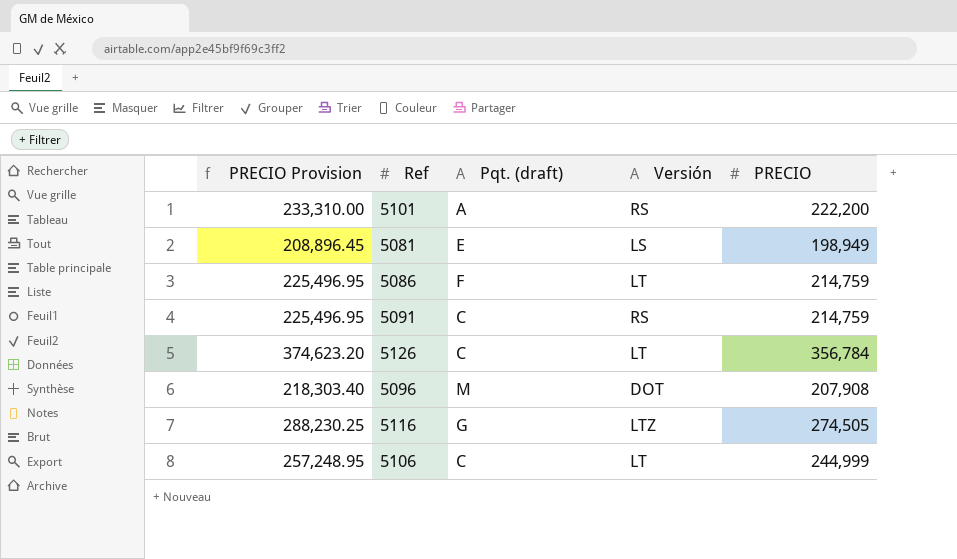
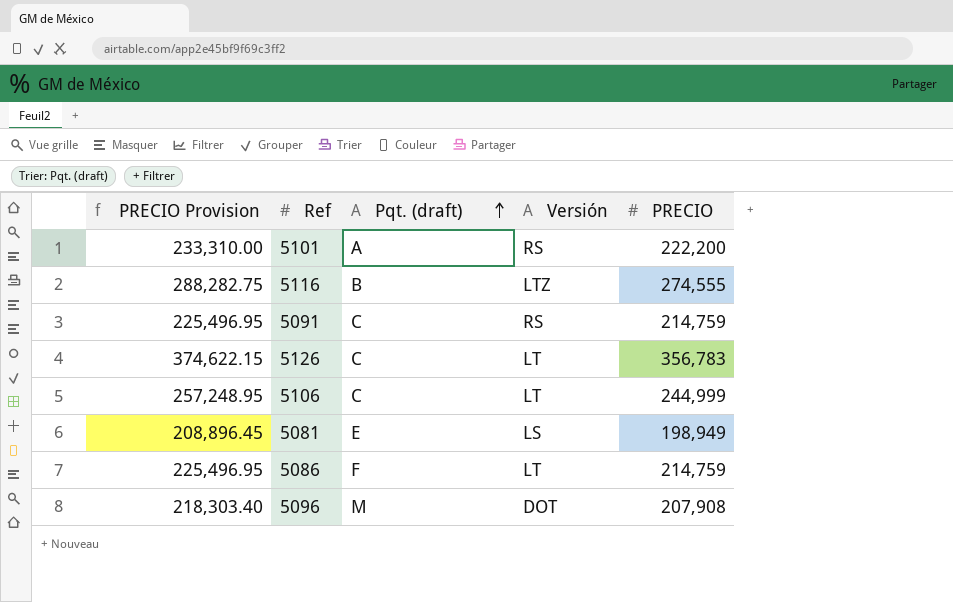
row order: none -> Pqt. (draft) ascending
5116 | PRECIO Provision: 288,230.25 -> 288,282.75
5116 | Pqt. (draft): G -> B
5116 | PRECIO: 274,505 -> 274,555
5126 | PRECIO Provision: 374,623.20 -> 374,622.15
5126 | PRECIO: 356,784 -> 356,783

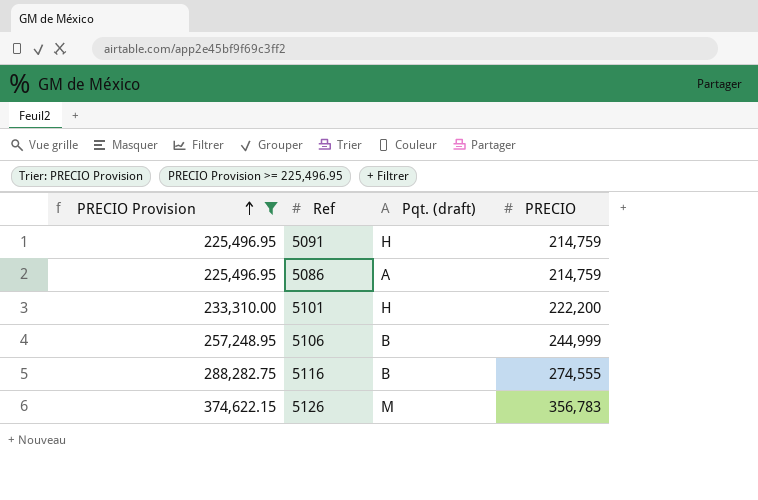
filter: none -> PRECIO Provision >= 225,496.95
row order: Pqt. (draft) ascending -> PRECIO Provision ascending
column Versión | position: 4 -> none
5091 | Pqt. (draft): C -> H
5086 | Pqt. (draft): F -> A
5101 | Pqt. (draft): A -> H
5106 | Pqt. (draft): C -> B
5126 | Pqt. (draft): C -> M

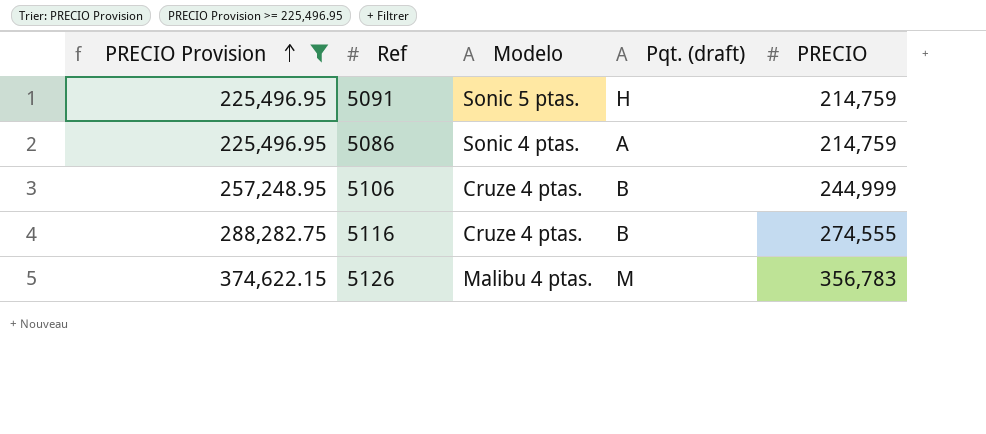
column Modelo | position: none -> 3
row 5101: 233,310.00 | H | 222,200 -> none

